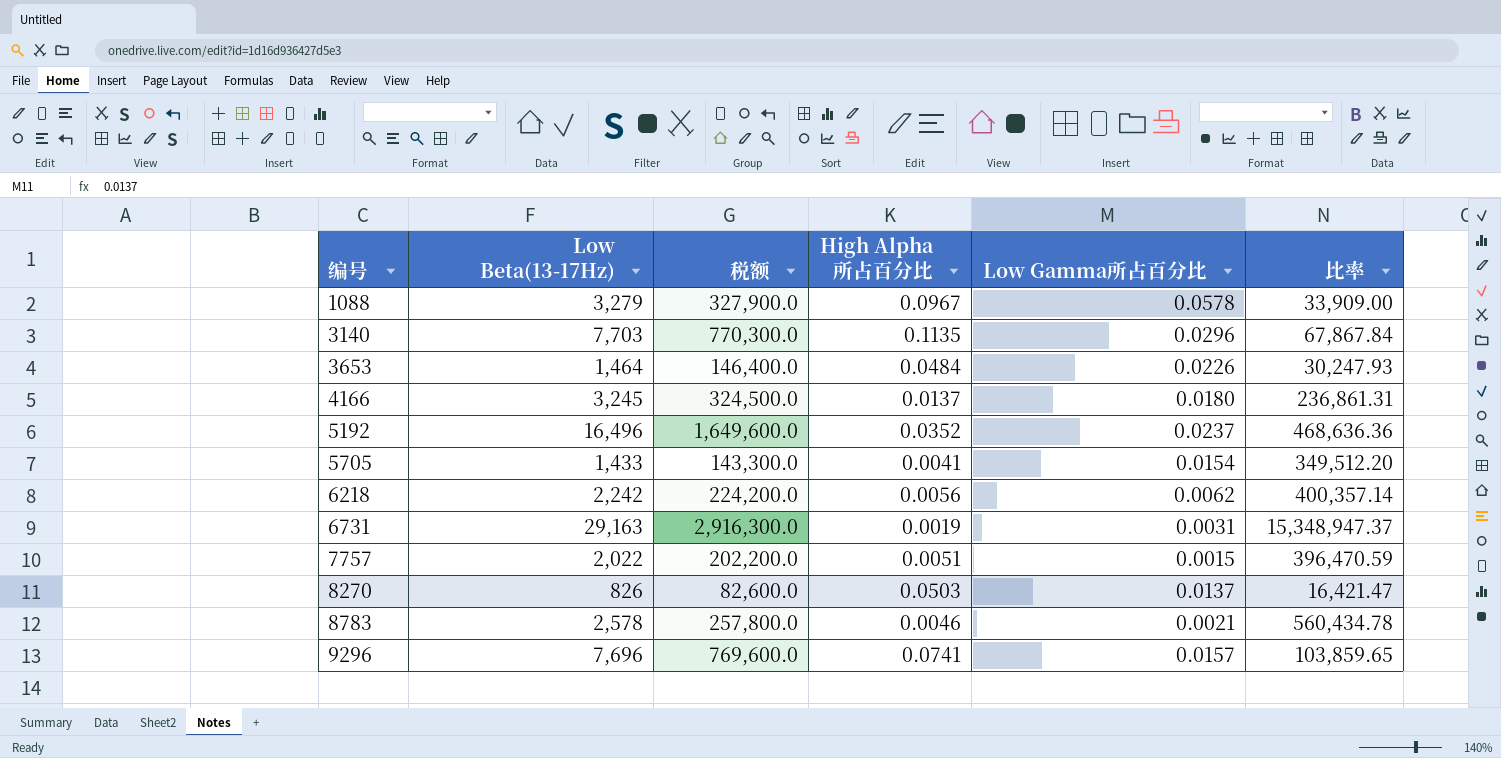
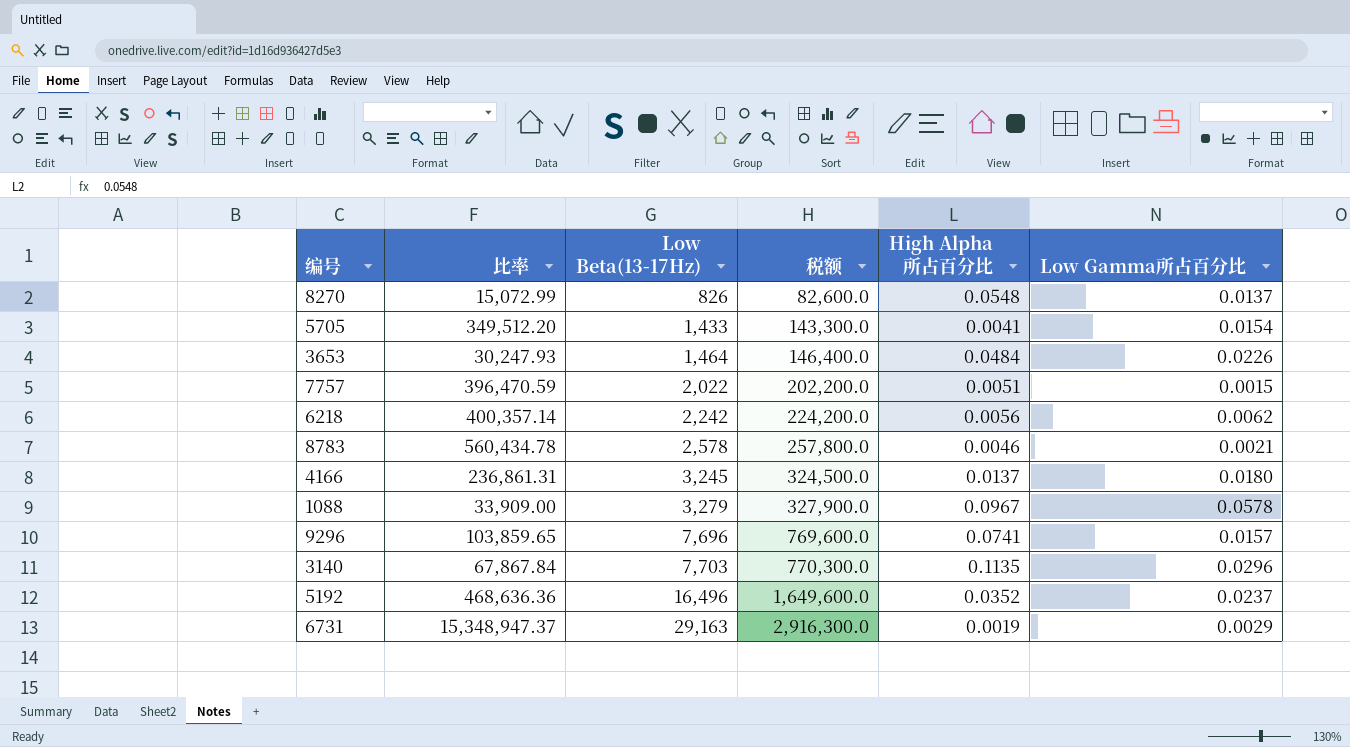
row order: 编号 ascending -> Low Beta(13-17Hz) ascending
column 比率 | position: 6 -> 2
8270 | 比率: 16,421.47 -> 15,072.99
8270 | High Alpha所占百分比: 0.0503 -> 0.0548
6731 | Low Gamma所占百分比: 0.0031 -> 0.0029

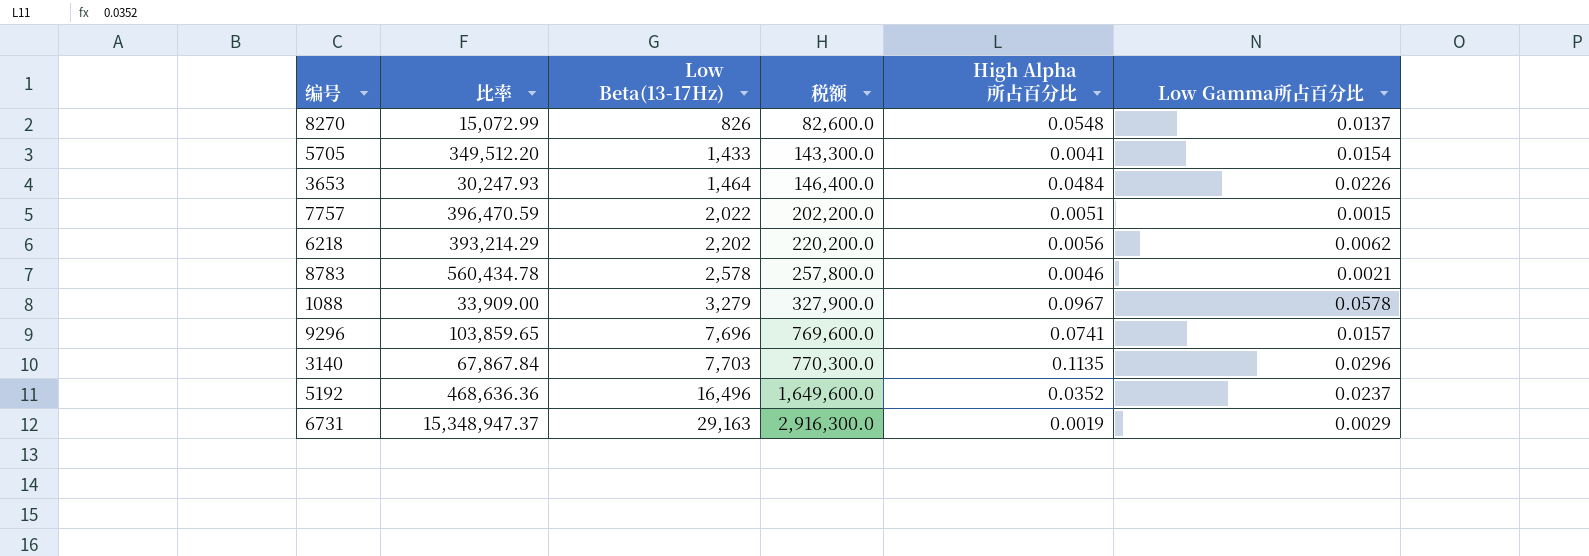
row 4166: 236,861.31 | 3,245 | 324,500.0 | 0.0137 | 0.0180 -> none
6218 | 比率: 400,357.14 -> 393,214.29
6218 | Low Beta(13-17Hz): 2,242 -> 2,202
6218 | 税额: 224,200.0 -> 220,200.0

